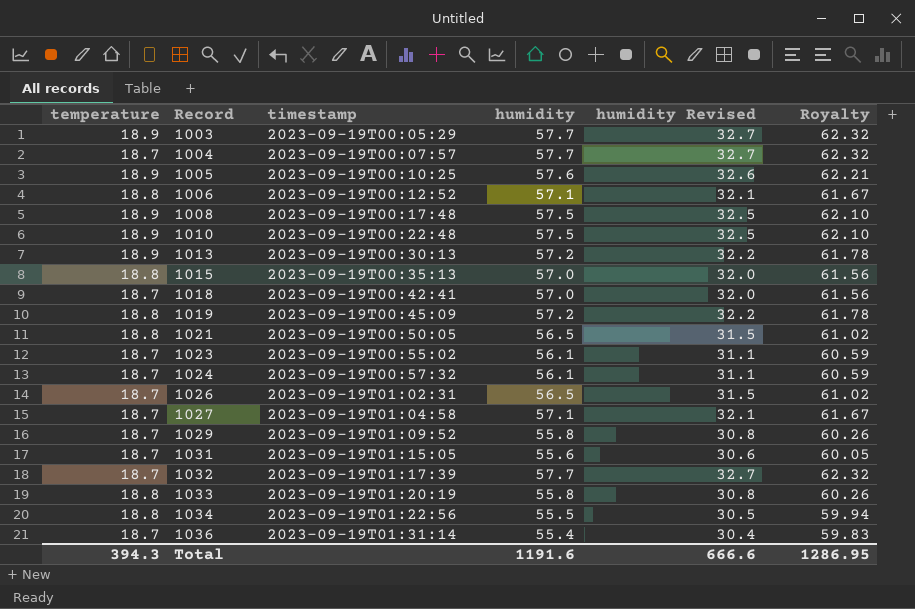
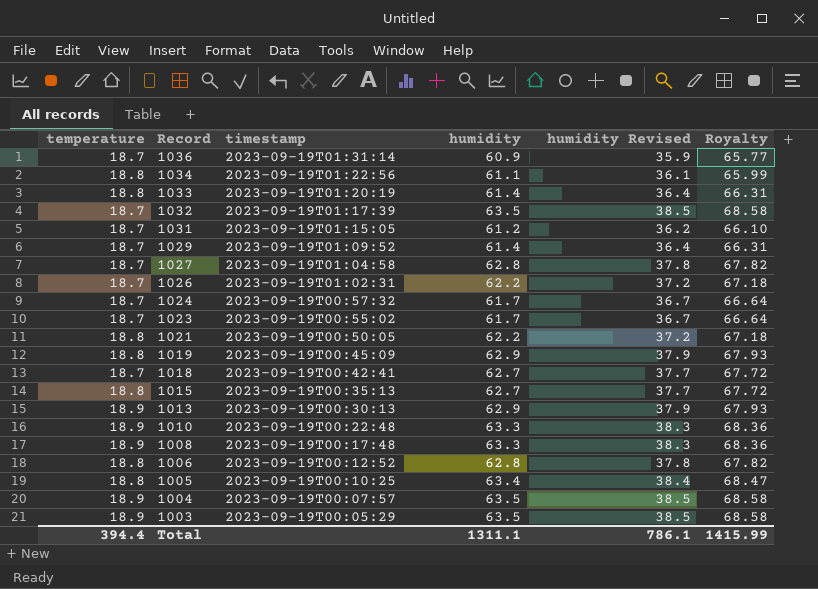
row order: Record ascending -> Record descending
1036 | humidity: 55.4 -> 60.9
1036 | humidity Revised: 30.4 -> 35.9
1036 | Royalty: 59.83 -> 65.77
1034 | humidity: 55.5 -> 61.1
1034 | humidity Revised: 30.5 -> 36.1
1034 | Royalty: 59.94 -> 65.99
1033 | humidity: 55.8 -> 61.4
1033 | humidity Revised: 30.8 -> 36.4
1033 | Royalty: 60.26 -> 66.31
1032 | humidity: 57.7 -> 63.5
1032 | humidity Revised: 32.7 -> 38.5
1032 | Royalty: 62.32 -> 68.58
1031 | humidity: 55.6 -> 61.2
1031 | humidity Revised: 30.6 -> 36.2
1031 | Royalty: 60.05 -> 66.10
1029 | humidity: 55.8 -> 61.4
1029 | humidity Revised: 30.8 -> 36.4
1029 | Royalty: 60.26 -> 66.31
1027 | humidity: 57.1 -> 62.8
1027 | humidity Revised: 32.1 -> 37.8
1027 | Royalty: 61.67 -> 67.82
1026 | humidity: 56.5 -> 62.2
1026 | humidity Revised: 31.5 -> 37.2
1026 | Royalty: 61.02 -> 67.18
1024 | humidity: 56.1 -> 61.7
1024 | humidity Revised: 31.1 -> 36.7
1024 | Royalty: 60.59 -> 66.64
1023 | humidity: 56.1 -> 61.7
1023 | humidity Revised: 31.1 -> 36.7
1023 | Royalty: 60.59 -> 66.64
1021 | humidity: 56.5 -> 62.2
1021 | humidity Revised: 31.5 -> 37.2
1021 | Royalty: 61.02 -> 67.18
1019 | humidity: 57.2 -> 62.9
1019 | humidity Revised: 32.2 -> 37.9
1019 | Royalty: 61.78 -> 67.93
1018 | humidity: 57.0 -> 62.7
1018 | humidity Revised: 32.0 -> 37.7
1018 | Royalty: 61.56 -> 67.72
1015 | humidity: 57.0 -> 62.7
1015 | humidity Revised: 32.0 -> 37.7
1015 | Royalty: 61.56 -> 67.72
1013 | humidity: 57.2 -> 62.9
1013 | humidity Revised: 32.2 -> 37.9
1013 | Royalty: 61.78 -> 67.93
1010 | humidity: 57.5 -> 63.3
1010 | humidity Revised: 32.5 -> 38.3
1010 | Royalty: 62.10 -> 68.36
1008 | humidity: 57.5 -> 63.3
1008 | humidity Revised: 32.5 -> 38.3
1008 | Royalty: 62.10 -> 68.36
1006 | humidity: 57.1 -> 62.8
1006 | humidity Revised: 32.1 -> 37.8
1006 | Royalty: 61.67 -> 67.82
1005 | temperature: 18.9 -> 18.8
1005 | humidity: 57.6 -> 63.4
1005 | humidity Revised: 32.6 -> 38.4
1005 | Royalty: 62.21 -> 68.47
1004 | temperature: 18.7 -> 18.9
1004 | humidity: 57.7 -> 63.5
1004 | humidity Revised: 32.7 -> 38.5
1004 | Royalty: 62.32 -> 68.58
1003 | humidity: 57.7 -> 63.5
1003 | humidity Revised: 32.7 -> 38.5
1003 | Royalty: 62.32 -> 68.58
Total | temperature: 394.3 -> 394.4
Total | humidity: 1191.6 -> 1311.1
Total | humidity Revised: 666.6 -> 786.1
Total | Royalty: 1286.95 -> 1415.99

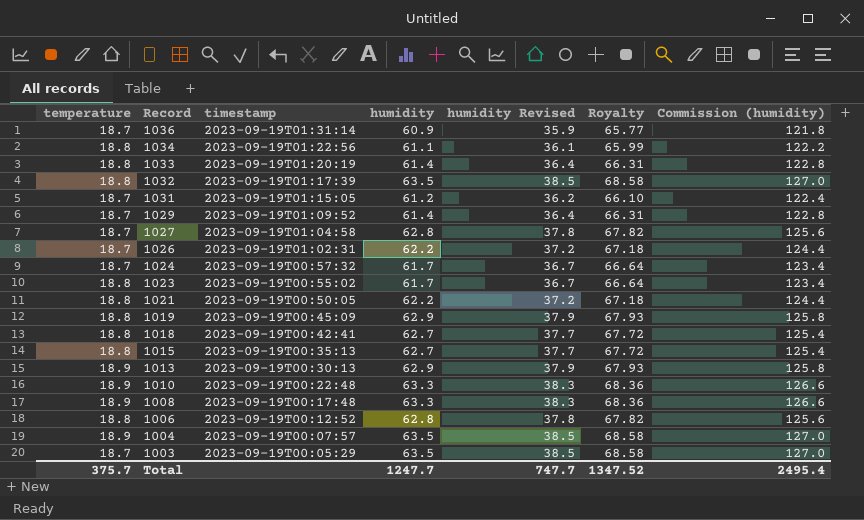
column Commission (humidity) | formula: none -> [humidity] * 2
row 1005: 18.8 | 2023-09-19T00:10:25 | 63.4 | 38.4 | 68.47 -> none
1032 | temperature: 18.7 -> 18.8
1023 | temperature: 18.7 -> 18.8
1018 | temperature: 18.7 -> 18.8
1003 | temperature: 18.9 -> 18.7
Total | temperature: 394.4 -> 375.7
Total | humidity: 1311.1 -> 1247.7
Total | humidity Revised: 786.1 -> 747.7
Total | Royalty: 1415.99 -> 1347.52

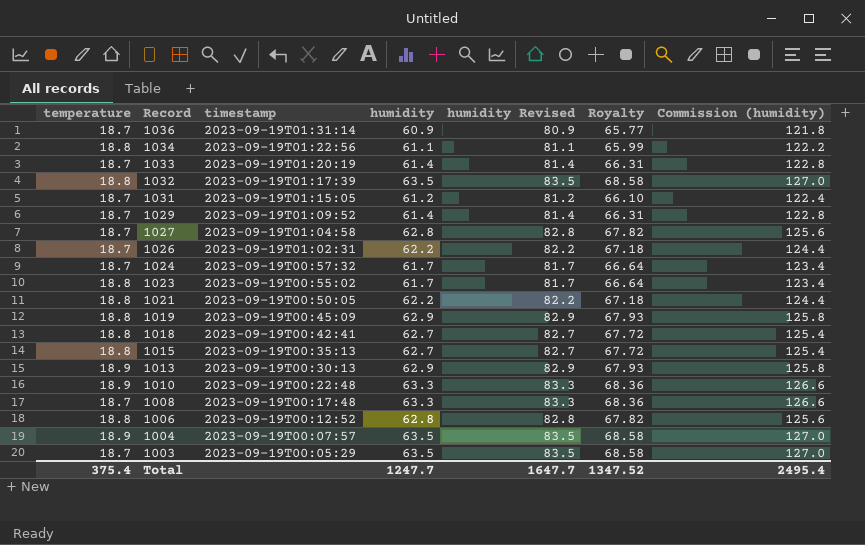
column humidity Revised | formula: [humidity] - 25 -> [humidity] + 20
1033 | temperature: 18.8 -> 18.7
1008 | temperature: 18.9 -> 18.7
Total | temperature: 375.7 -> 375.4
Total | humidity Revised: 747.7 -> 1647.7

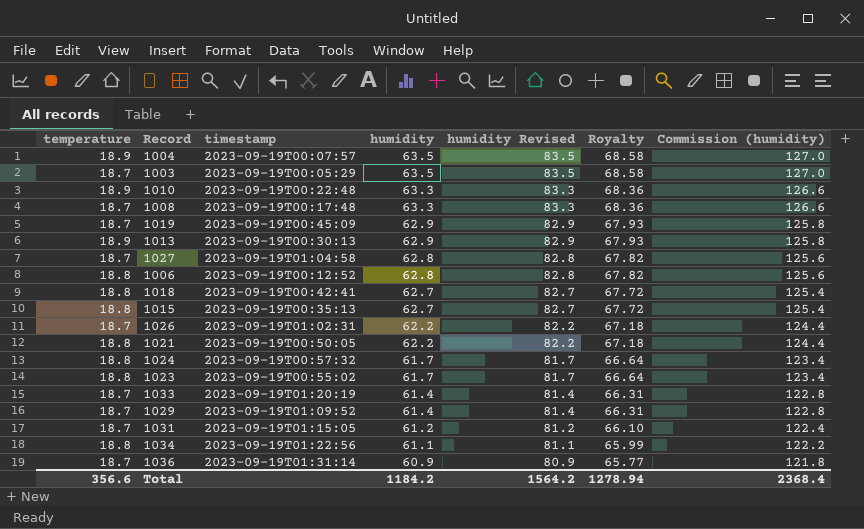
row order: Record descending -> humidity descending
row 1032: 18.8 | 2023-09-19T01:17:39 | 63.5 | 83.5 | 68.58 | 127.0 -> none
1019 | temperature: 18.8 -> 18.7
1024 | temperature: 18.7 -> 18.8
Total | temperature: 375.4 -> 356.6
Total | humidity: 1247.7 -> 1184.2
Total | humidity Revised: 1647.7 -> 1564.2
Total | Royalty: 1347.52 -> 1278.94
Total | Commission (humidity): 2495.4 -> 2368.4

